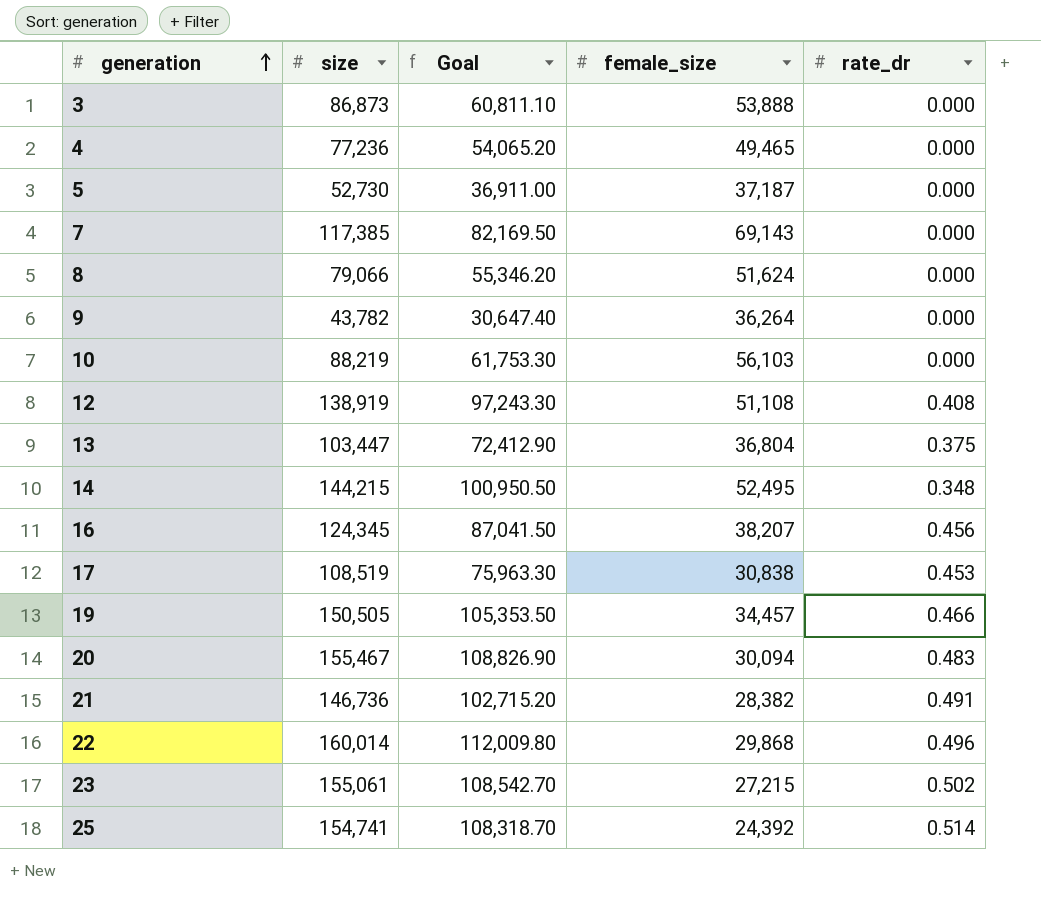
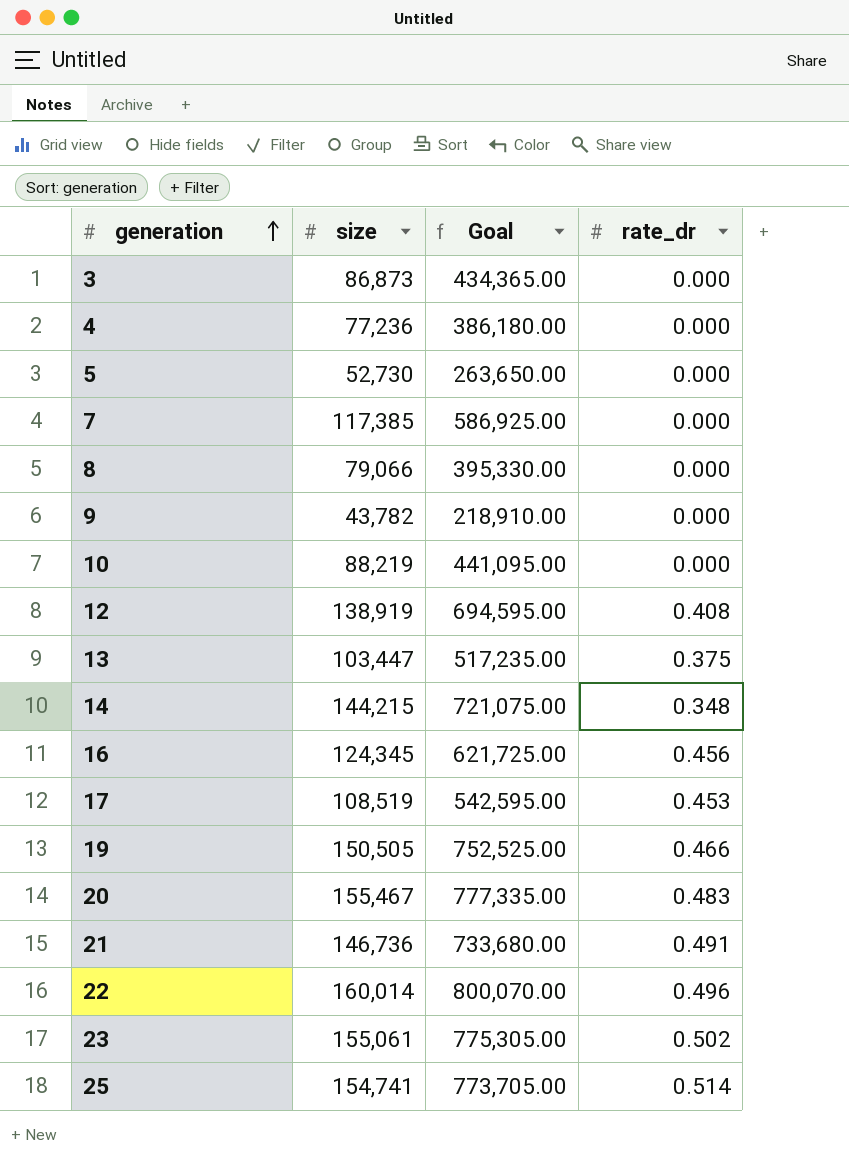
column female_size | position: 4 -> none
column Goal | formula: [size] * 0.7 -> [size] * 5

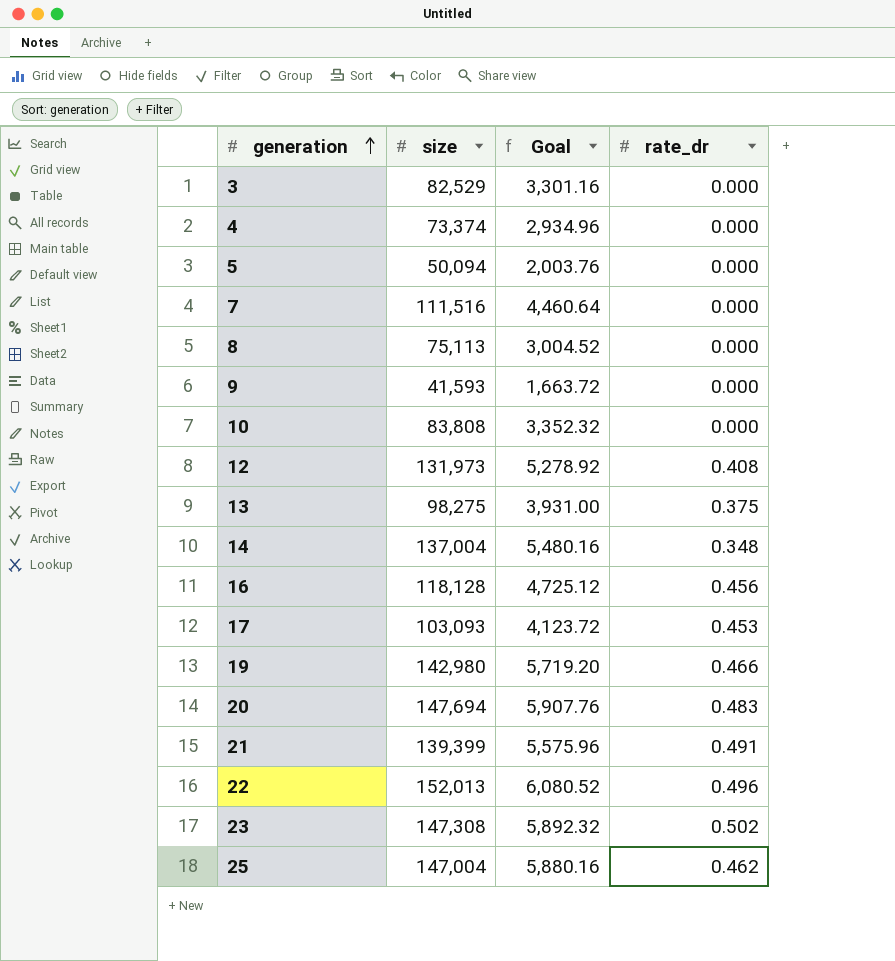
column Goal | formula: [size] * 5 -> [size] * 0.04
3 | size: 86,873 -> 82,529
4 | size: 77,236 -> 73,374
5 | size: 52,730 -> 50,094
7 | size: 117,385 -> 111,516
8 | size: 79,066 -> 75,113
9 | size: 43,782 -> 41,593
10 | size: 88,219 -> 83,808
12 | size: 138,919 -> 131,973
13 | size: 103,447 -> 98,275
14 | size: 144,215 -> 137,004
16 | size: 124,345 -> 118,128
17 | size: 108,519 -> 103,093
19 | size: 150,505 -> 142,980
20 | size: 155,467 -> 147,694
21 | size: 146,736 -> 139,399
22 | size: 160,014 -> 152,013
23 | size: 155,061 -> 147,308
25 | size: 154,741 -> 147,004
25 | rate_dr: 0.514 -> 0.462

